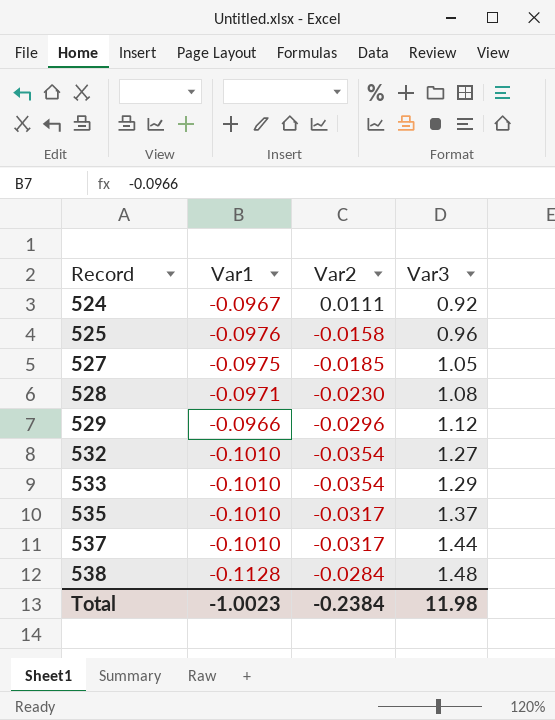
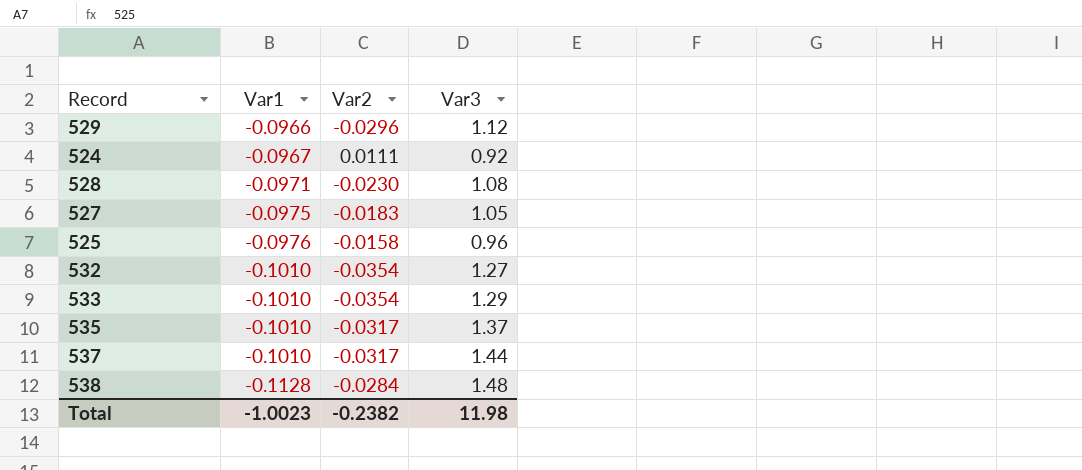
row order: Record ascending -> Var1 descending
527 | Var2: -0.0185 -> -0.0183
Total | Var2: -0.2384 -> -0.2382

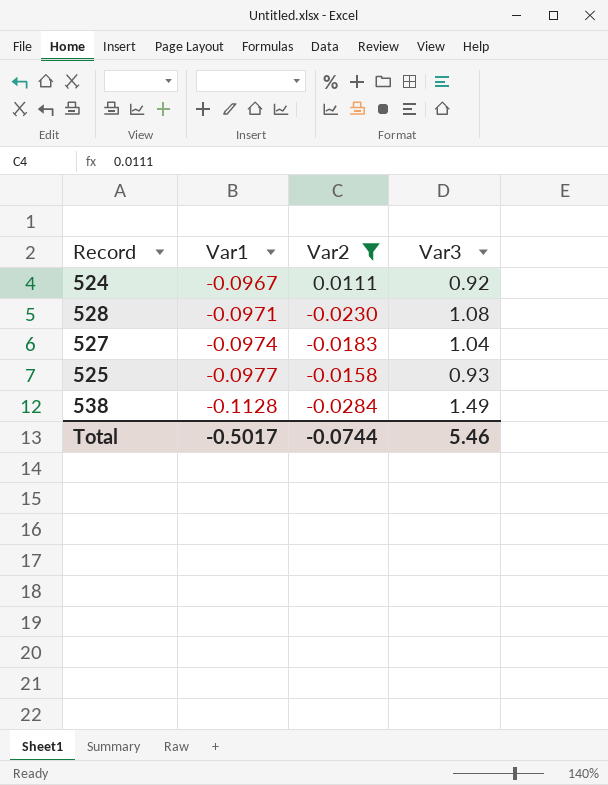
filter: none -> Var2 >= -0.0284
527 | Var1: -0.0975 -> -0.0974
527 | Var3: 1.05 -> 1.04
525 | Var1: -0.0976 -> -0.0977
525 | Var3: 0.96 -> 0.93
538 | Var3: 1.48 -> 1.49
Total | Var1: -1.0023 -> -0.5017
Total | Var2: -0.2382 -> -0.0744
Total | Var3: 11.98 -> 5.46

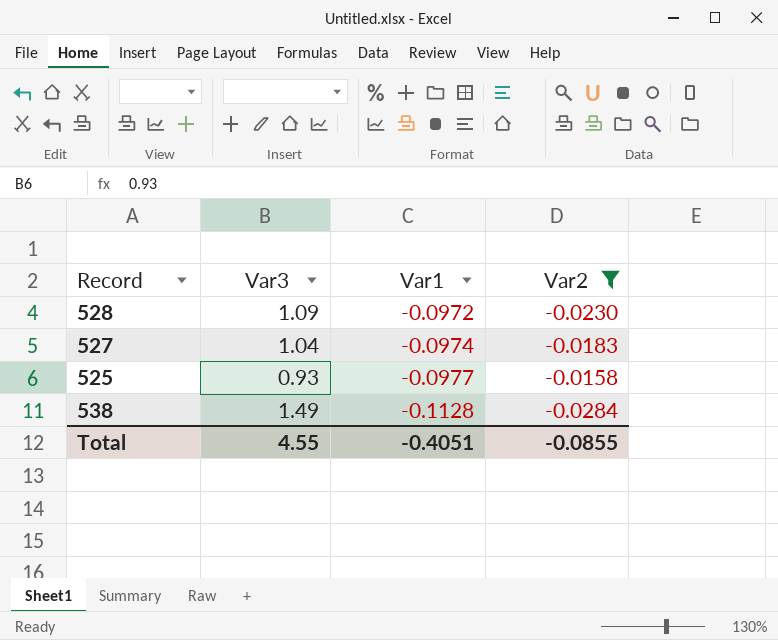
column Var3 | position: 4 -> 2
row 524: -0.0967 | 0.0111 | 0.92 -> none
528 | Var3: 1.08 -> 1.09
528 | Var1: -0.0971 -> -0.0972
Total | Var3: 5.46 -> 4.55
Total | Var1: -0.5017 -> -0.4051
Total | Var2: -0.0744 -> -0.0855

